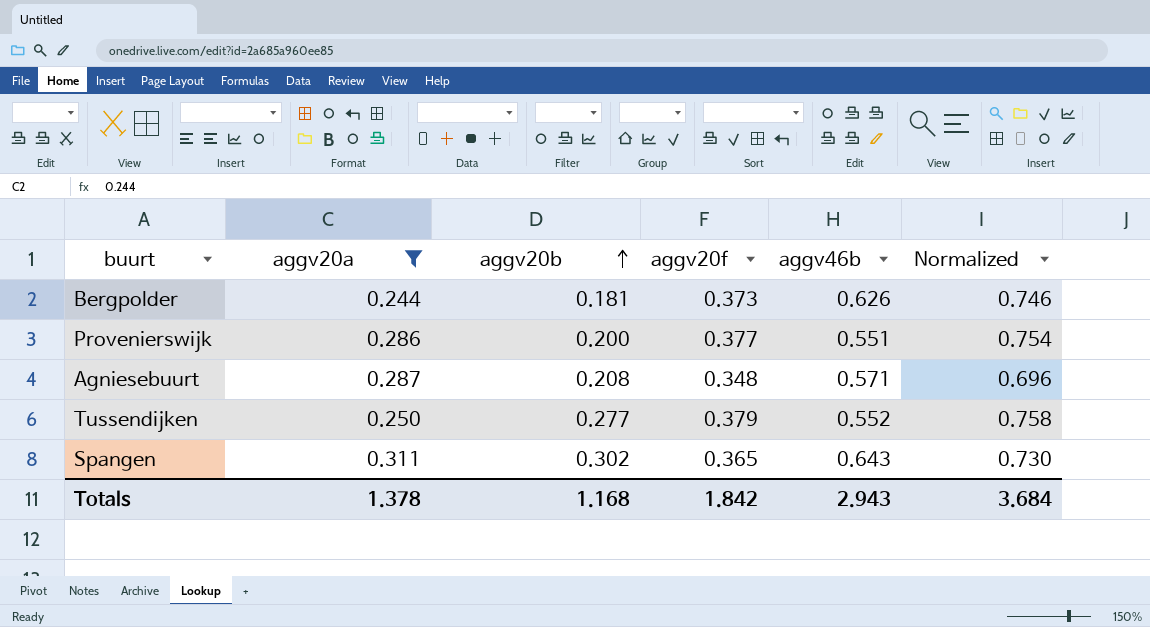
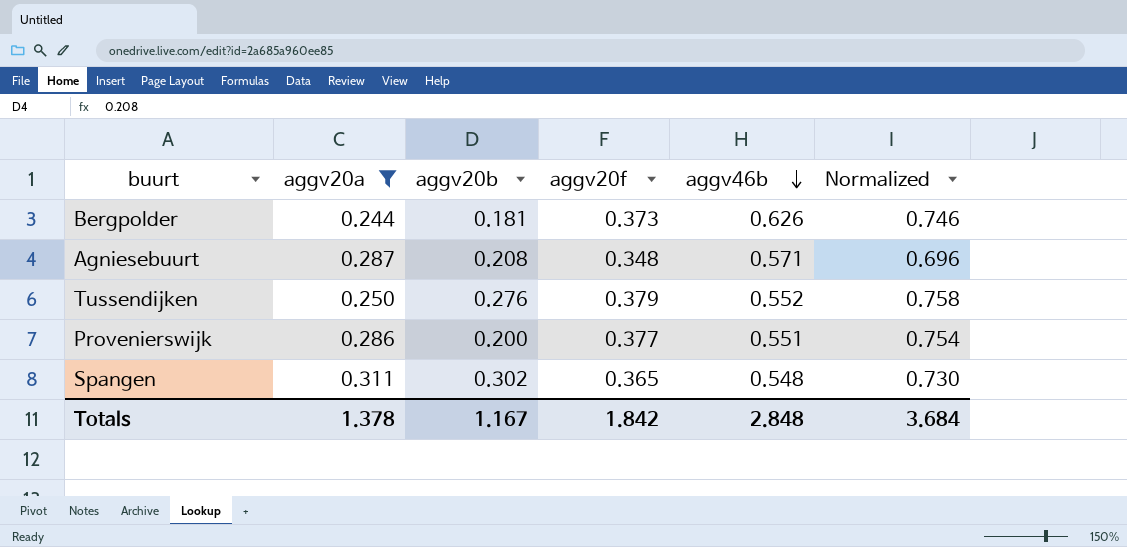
row order: aggv20b ascending -> aggv46b descending
Tussendijken | aggv20b: 0.277 -> 0.276
Spangen | aggv46b: 0.643 -> 0.548
Totals | aggv20b: 1.168 -> 1.167
Totals | aggv46b: 2.943 -> 2.848

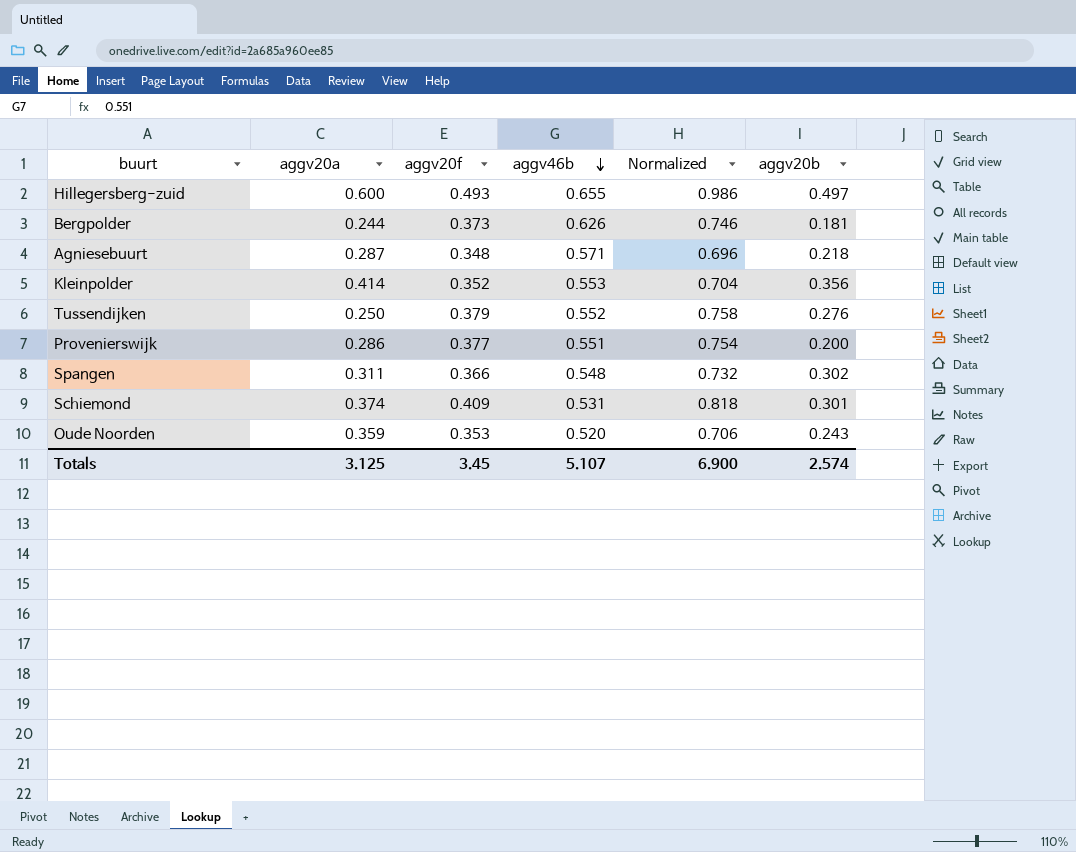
filter: aggv20a <= 0.311 -> none
column aggv20b | position: 3 -> 6
Agniesebuurt | aggv20b: 0.208 -> 0.218
Spangen | aggv20f: 0.365 -> 0.366
Spangen | Normalized: 0.730 -> 0.732
Totals | aggv20a: 1.378 -> 3.125
Totals | aggv20f: 1.842 -> 3.45
Totals | aggv46b: 2.848 -> 5.107
Totals | Normalized: 3.684 -> 6.900
Totals | aggv20b: 1.167 -> 2.574

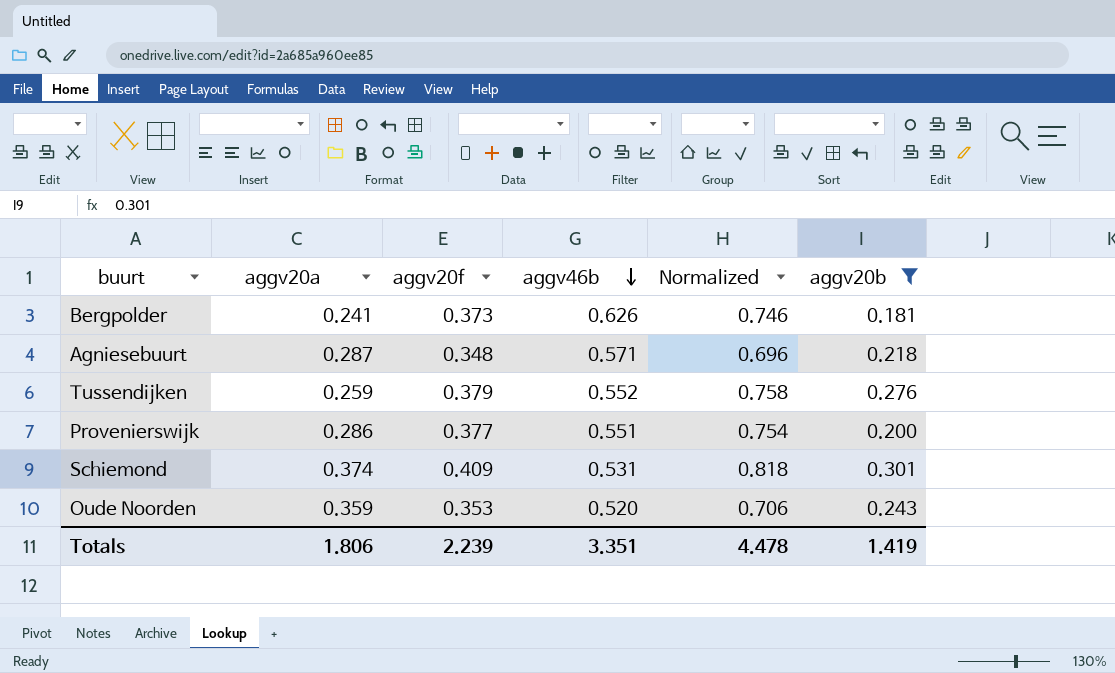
filter: none -> aggv20b <= 0.301
Bergpolder | aggv20a: 0.244 -> 0.241
Tussendijken | aggv20a: 0.250 -> 0.259
Totals | aggv20a: 3.125 -> 1.806
Totals | aggv20f: 3.45 -> 2.239
Totals | aggv46b: 5.107 -> 3.351
Totals | Normalized: 6.900 -> 4.478
Totals | aggv20b: 2.574 -> 1.419

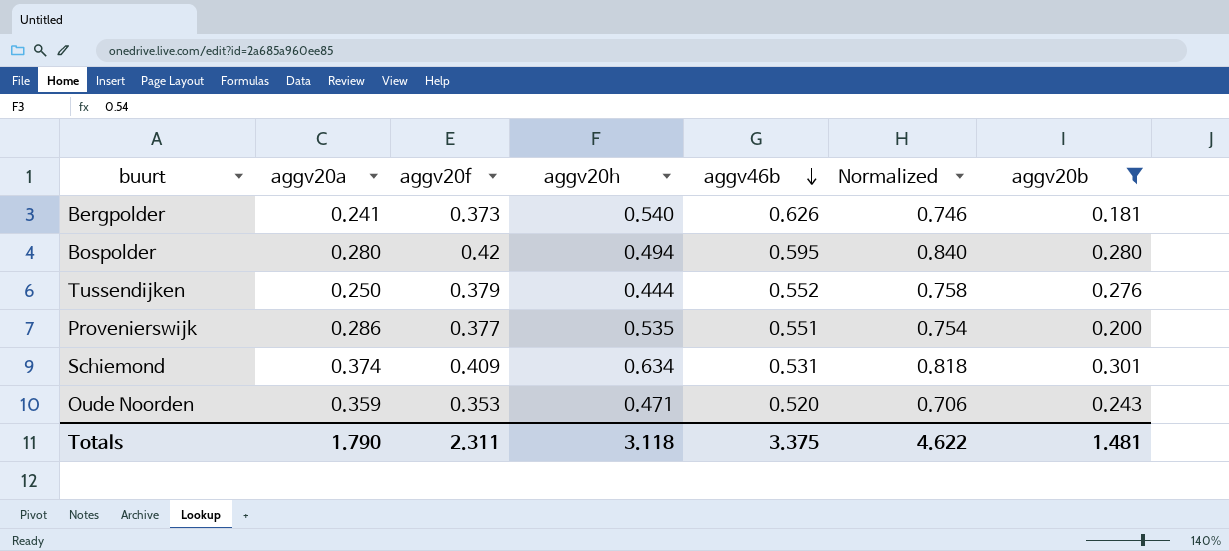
column aggv20h | position: none -> 4
row Agniesebuurt: 0.287 | 0.348 | 0.571 | 0.696 | 0.218 -> none
row Bospolder: none -> 0.280 | 0.42 | 0.494 | 0.595 | 0.840 | 0.280
Tussendijken | aggv20a: 0.259 -> 0.250
Totals | aggv20a: 1.806 -> 1.790
Totals | aggv20f: 2.239 -> 2.311
Totals | aggv46b: 3.351 -> 3.375
Totals | Normalized: 4.478 -> 4.622
Totals | aggv20b: 1.419 -> 1.481

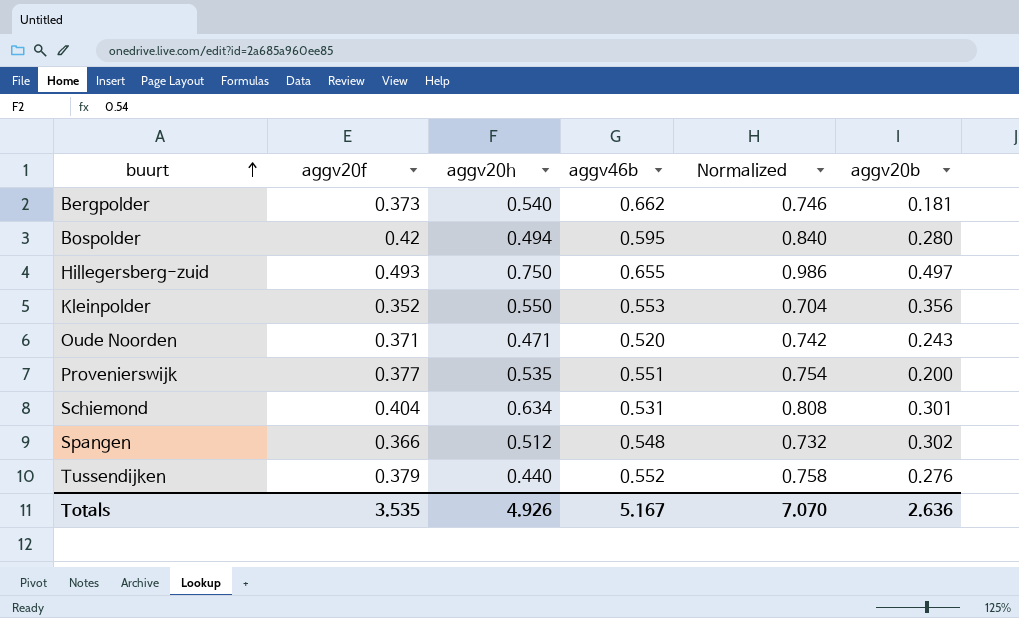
filter: aggv20b <= 0.301 -> none
row order: aggv46b descending -> buurt ascending
column aggv20a | position: 2 -> none
Bergpolder | aggv46b: 0.626 -> 0.662
Oude Noorden | aggv20f: 0.353 -> 0.371
Oude Noorden | Normalized: 0.706 -> 0.742
Schiemond | aggv20f: 0.409 -> 0.404
Schiemond | Normalized: 0.818 -> 0.808
Tussendijken | aggv20h: 0.444 -> 0.440
Totals | aggv20f: 2.311 -> 3.535
Totals | aggv20h: 3.118 -> 4.926
Totals | aggv46b: 3.375 -> 5.167
Totals | Normalized: 4.622 -> 7.070
Totals | aggv20b: 1.481 -> 2.636

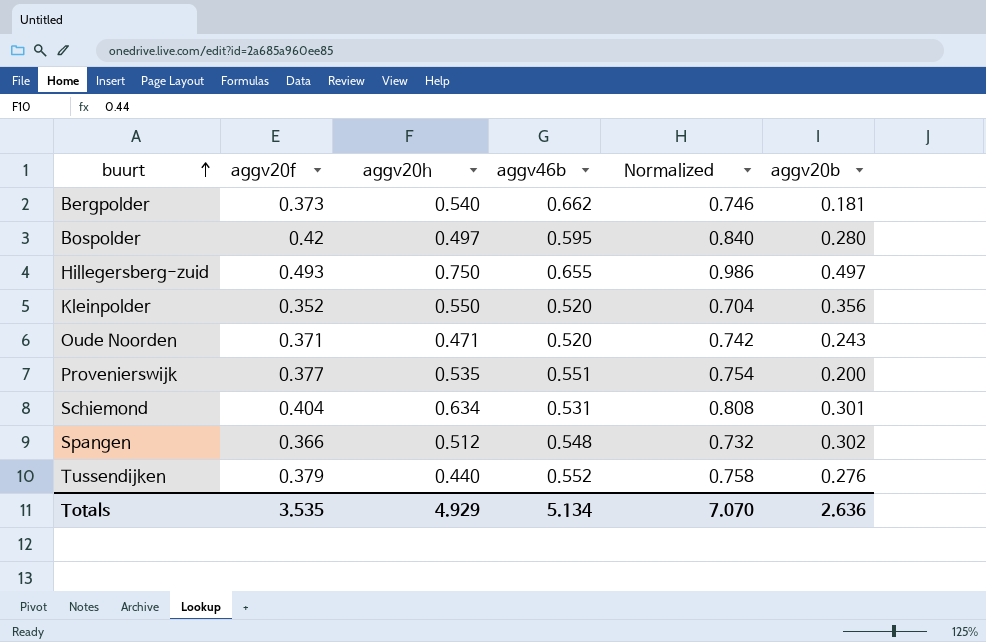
Bospolder | aggv20h: 0.494 -> 0.497
Kleinpolder | aggv46b: 0.553 -> 0.520
Totals | aggv20h: 4.926 -> 4.929
Totals | aggv46b: 5.167 -> 5.134

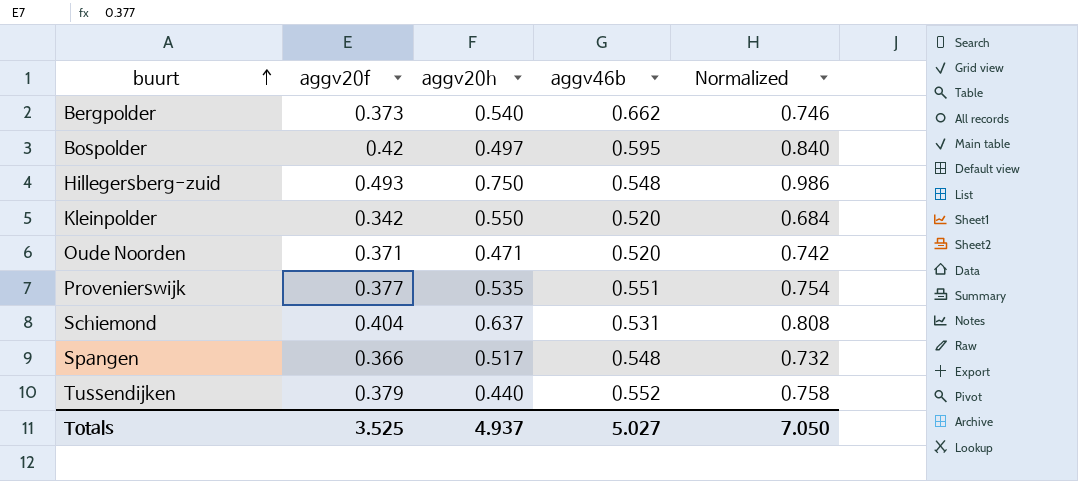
column aggv20b | position: 6 -> none
Hillegersberg-zuid | aggv46b: 0.655 -> 0.548
Kleinpolder | aggv20f: 0.352 -> 0.342
Kleinpolder | Normalized: 0.704 -> 0.684
Schiemond | aggv20h: 0.634 -> 0.637
Spangen | aggv20h: 0.512 -> 0.517
Totals | aggv20f: 3.535 -> 3.525
Totals | aggv20h: 4.929 -> 4.937
Totals | aggv46b: 5.134 -> 5.027
Totals | Normalized: 7.070 -> 7.050

